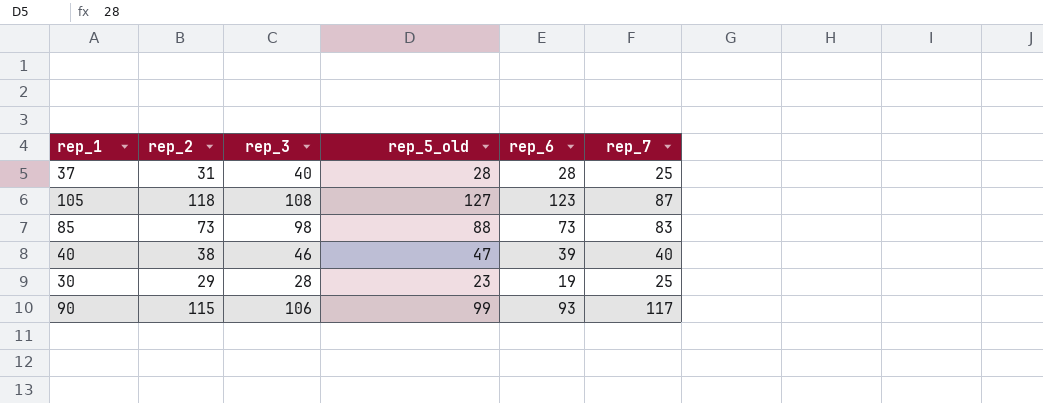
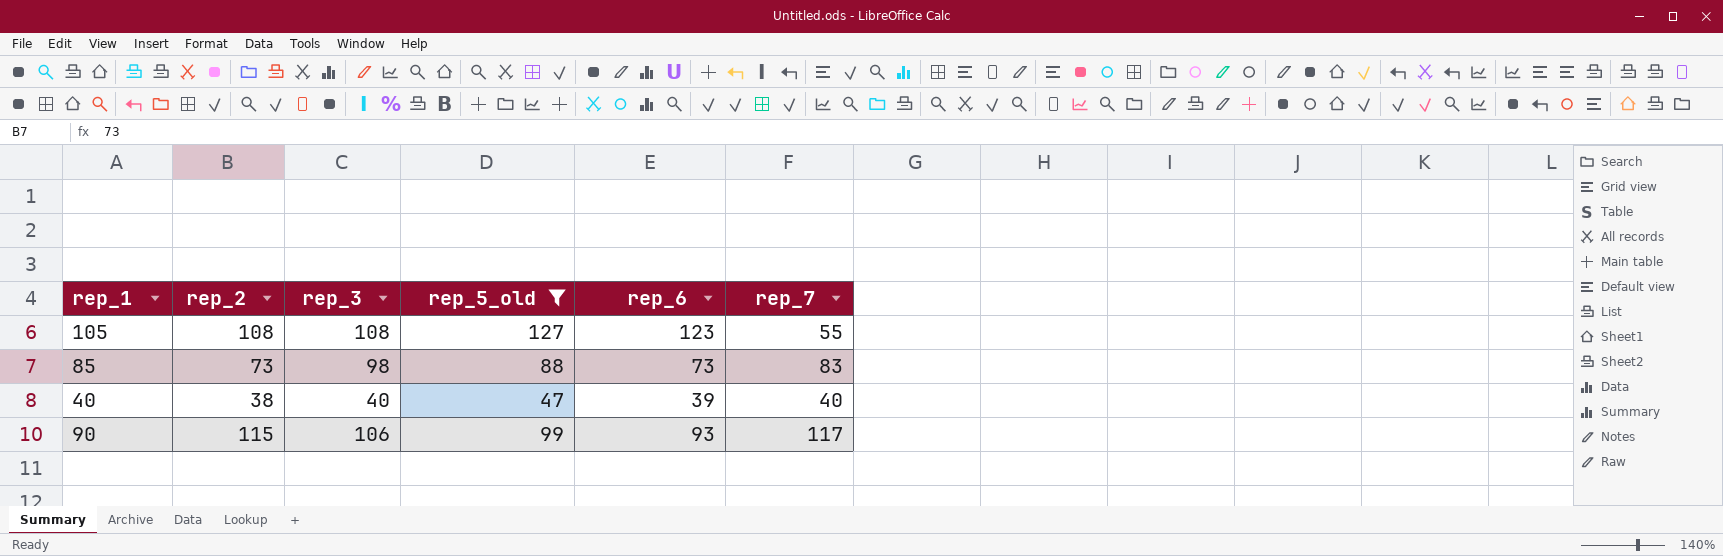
filter: none -> rep_5_old >= 47
105 | rep_2: 118 -> 108
105 | rep_7: 87 -> 55
40 | rep_3: 46 -> 40

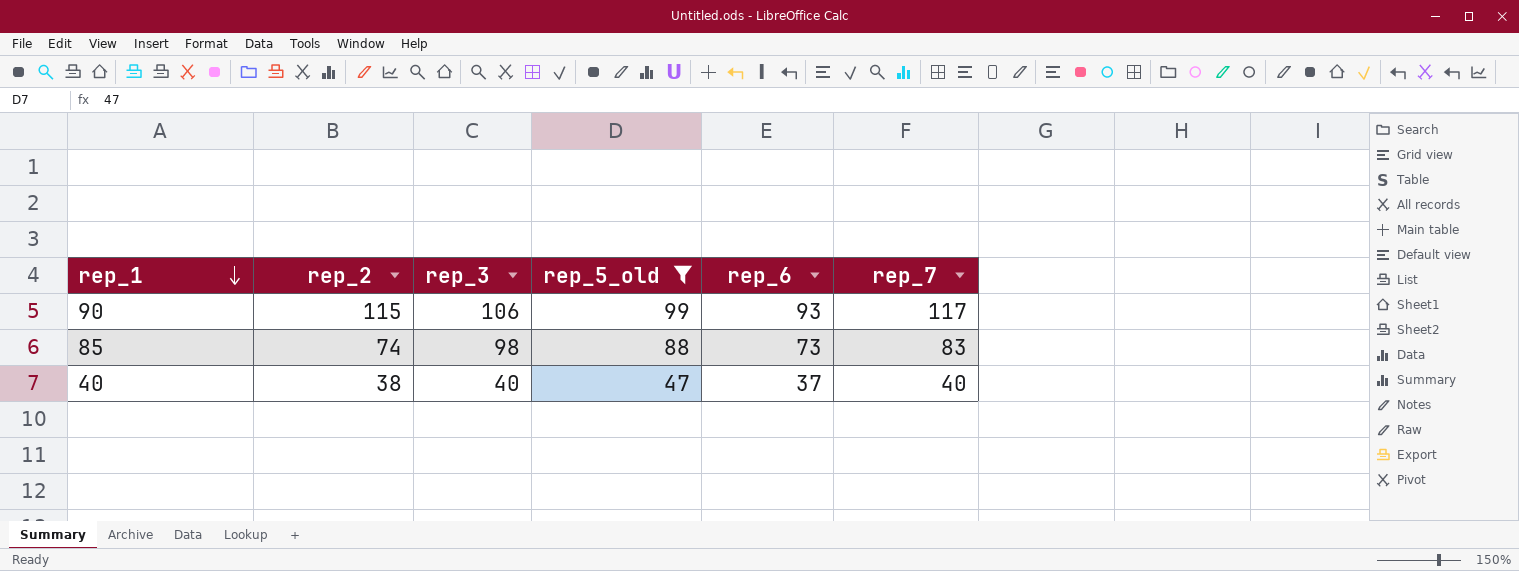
row order: none -> rep_1 descending
row 105: 108 | 108 | 127 | 123 | 55 -> none
85 | rep_2: 73 -> 74
40 | rep_6: 39 -> 37

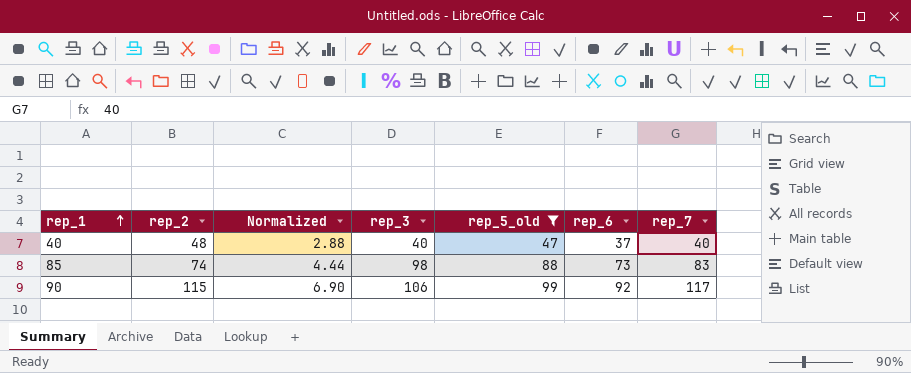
row order: rep_1 descending -> rep_1 ascending
column Normalized | formula: none -> [rep_2] * 0.06
40 | rep_2: 38 -> 48
90 | rep_6: 93 -> 92

